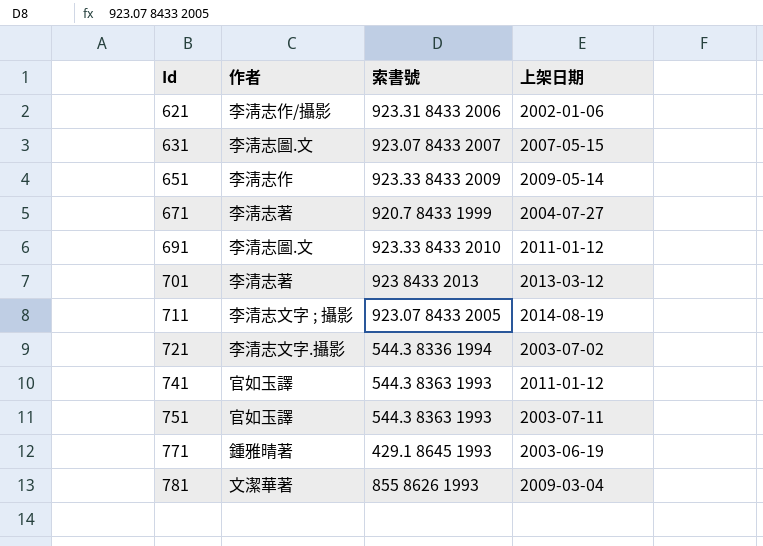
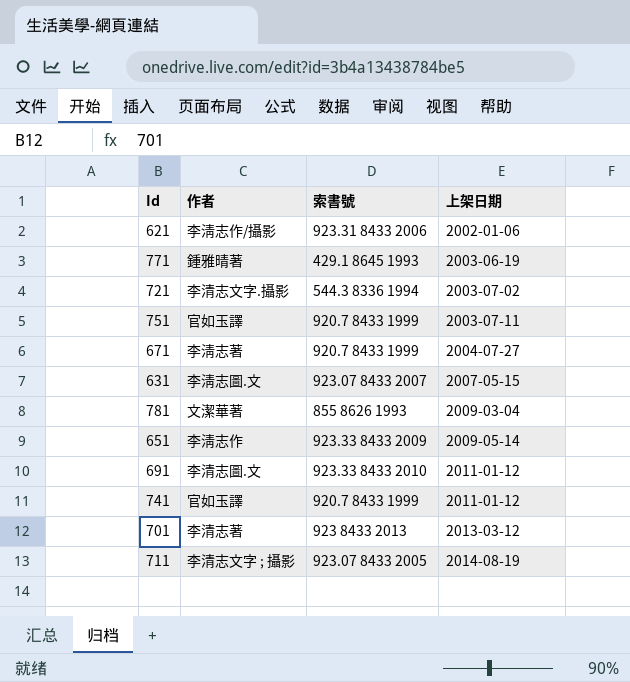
row order: Id ascending -> 上架日期 ascending
751 | 索書號: 544.3 8363 1993 -> 920.7 8433 1999
741 | 索書號: 544.3 8363 1993 -> 920.7 8433 1999

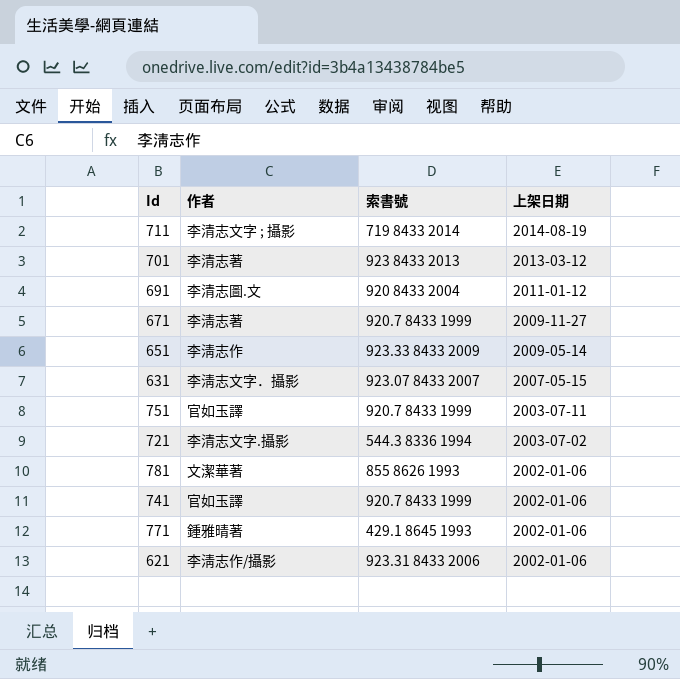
row order: 上架日期 ascending -> 上架日期 descending
711 | 索書號: 923.07 8433 2005 -> 719 8433 2014
691 | 索書號: 923.33 8433 2010 -> 920 8433 2004
671 | 上架日期: 2004-07-27 -> 2009-11-27
631 | 作者: 李淸志圖.文 -> 李淸志文字．攝影
781 | 上架日期: 2009-03-04 -> 2002-01-06
741 | 上架日期: 2011-01-12 -> 2002-01-06
771 | 上架日期: 2003-06-19 -> 2002-01-06

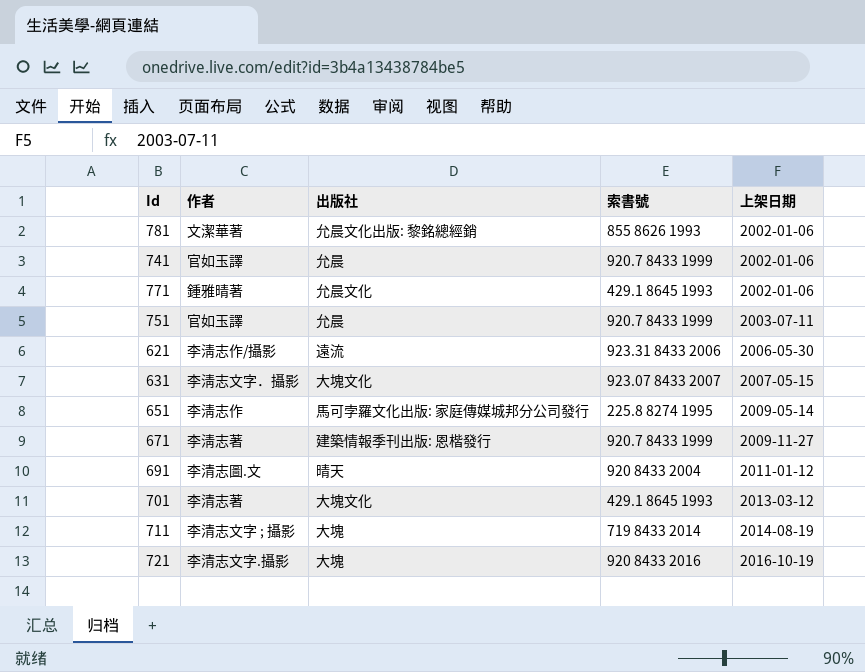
row order: 上架日期 descending -> 上架日期 ascending
column 出版社 | position: none -> 3
621 | 上架日期: 2002-01-06 -> 2006-05-30
651 | 索書號: 923.33 8433 2009 -> 225.8 8274 1995
701 | 索書號: 923 8433 2013 -> 429.1 8645 1993
721 | 索書號: 544.3 8336 1994 -> 920 8433 2016
721 | 上架日期: 2003-07-02 -> 2016-10-19

